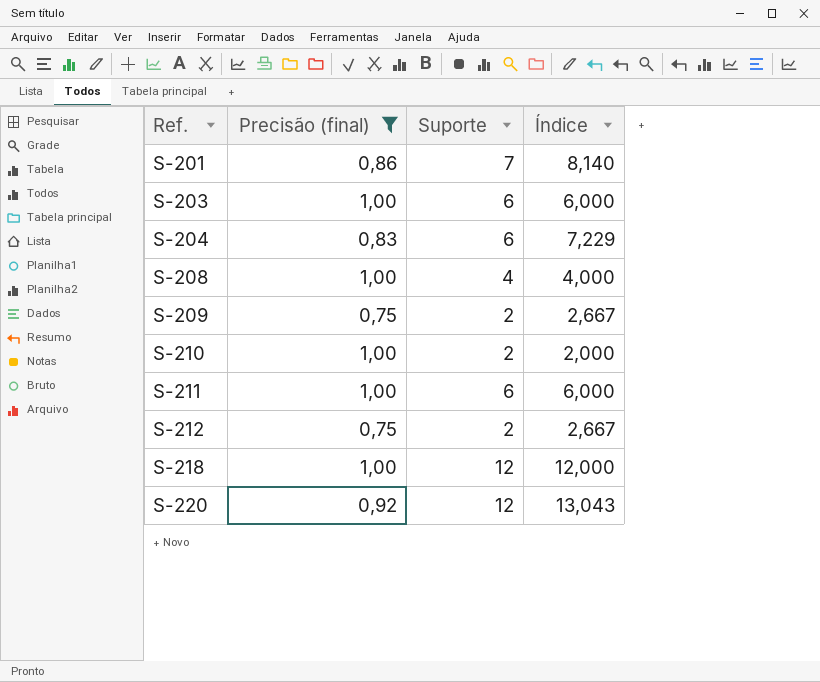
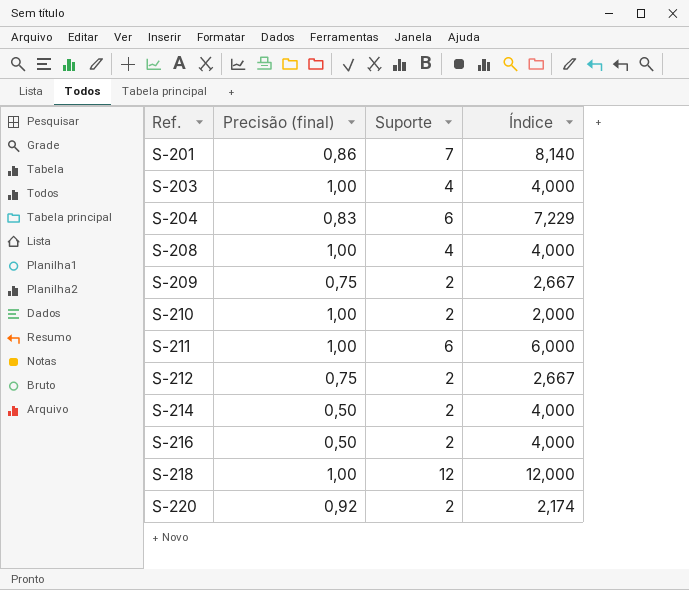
filter: Precisão (final) != 0,50 -> none
S-203 | Suporte: 6 -> 4
S-203 | Índice: 6,000 -> 4,000
S-220 | Suporte: 12 -> 2
S-220 | Índice: 13,043 -> 2,174

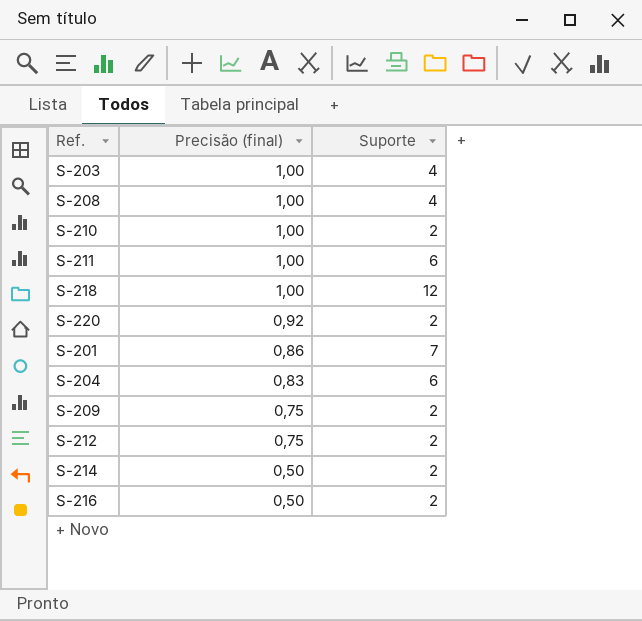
row order: Ref. ascending -> Precisão (final) descending
column Índice | formula: [Suporte] / [Precisão (final)] -> none

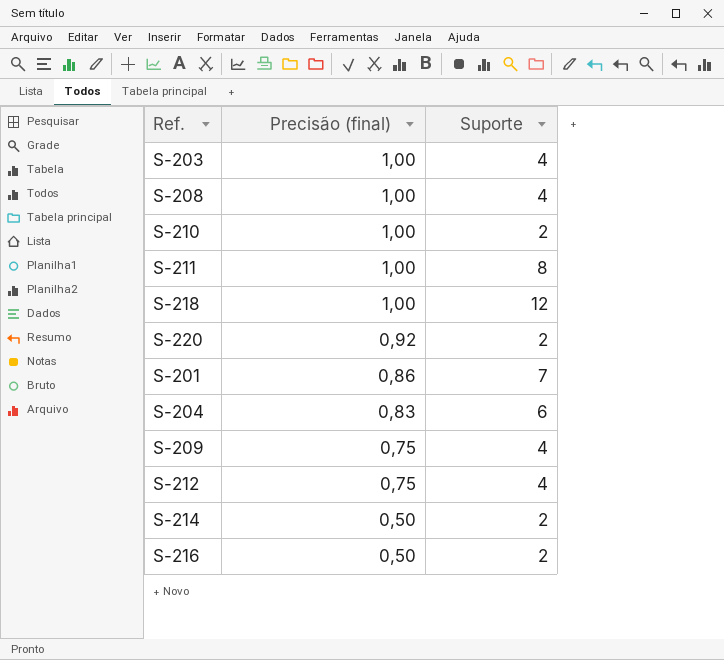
S-211 | Suporte: 6 -> 8
S-209 | Suporte: 2 -> 4
S-212 | Suporte: 2 -> 4

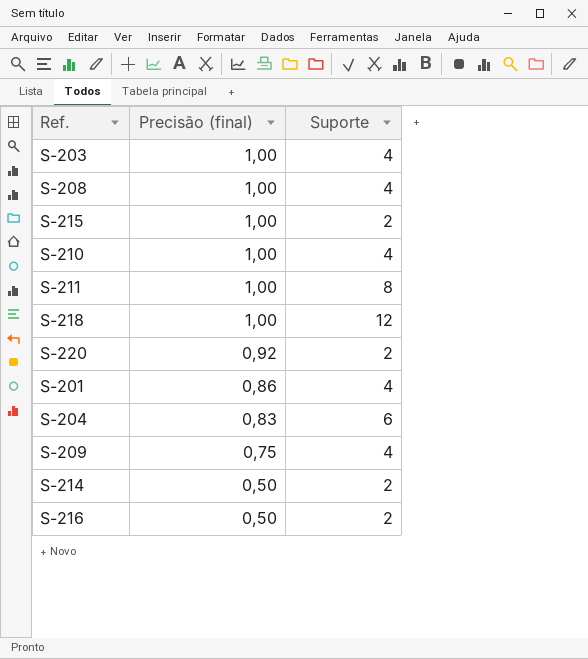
row S-212: 0,75 | 4 -> none
row S-215: none -> 1,00 | 2
S-210 | Suporte: 2 -> 4
S-201 | Suporte: 7 -> 4

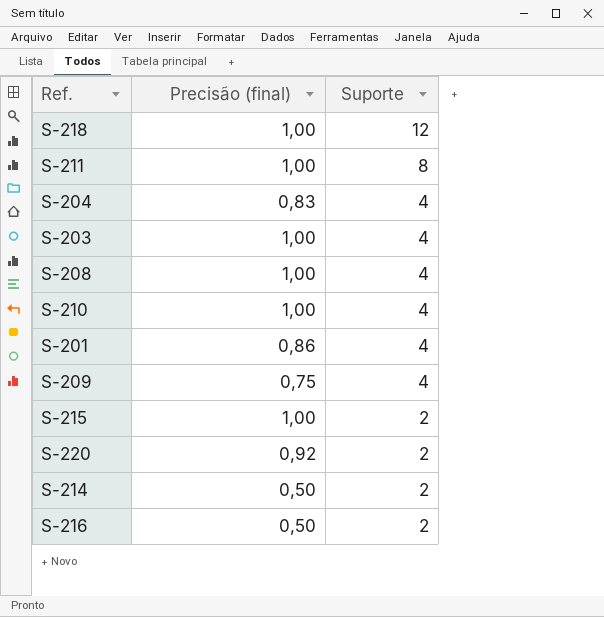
row order: Precisão (final) descending -> Suporte descending
S-204 | Suporte: 6 -> 4

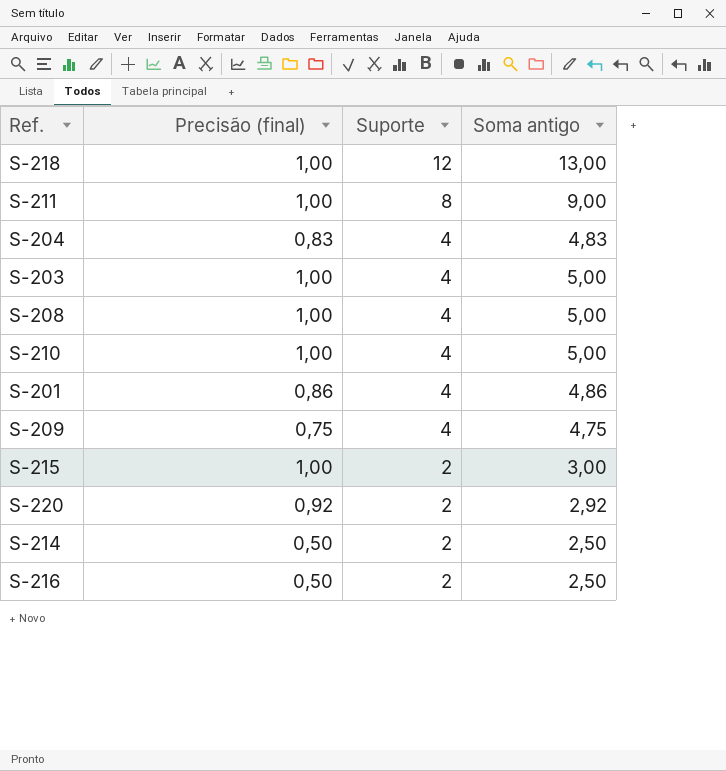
column Soma antigo | formula: none -> [Precisão (final)] + [Suporte]

